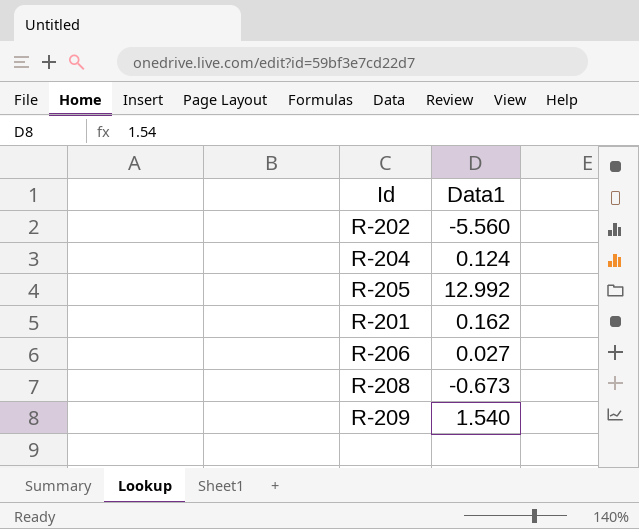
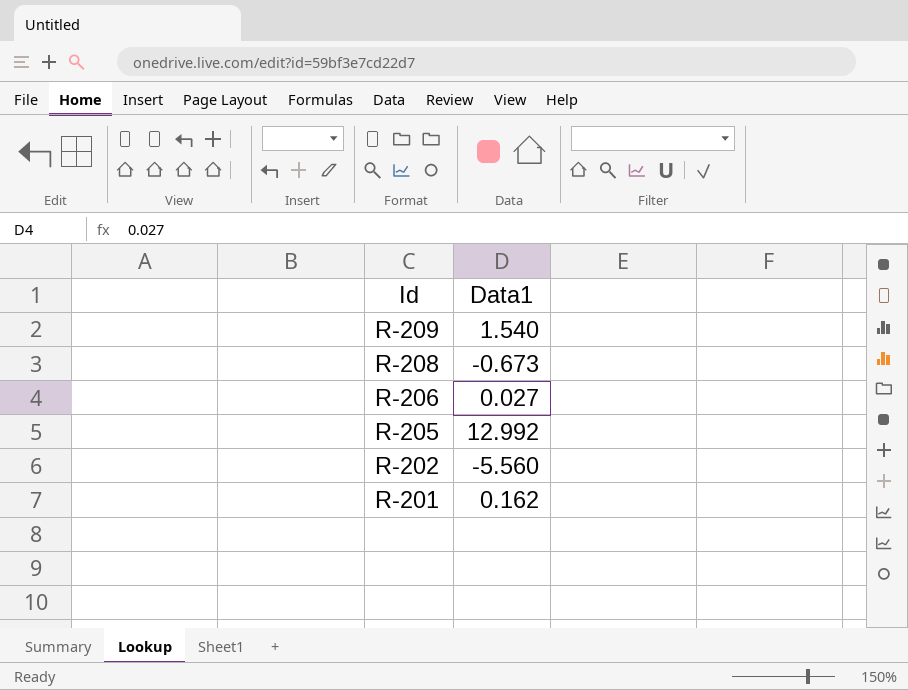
row order: none -> Id descending
row R-204: 0.124 -> none

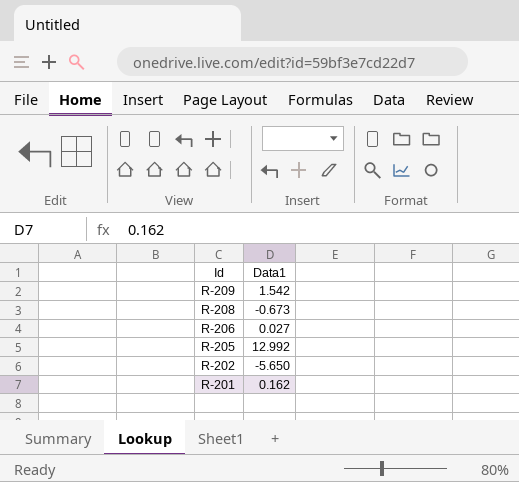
R-209 | Data1: 1.540 -> 1.542
R-202 | Data1: -5.560 -> -5.650

